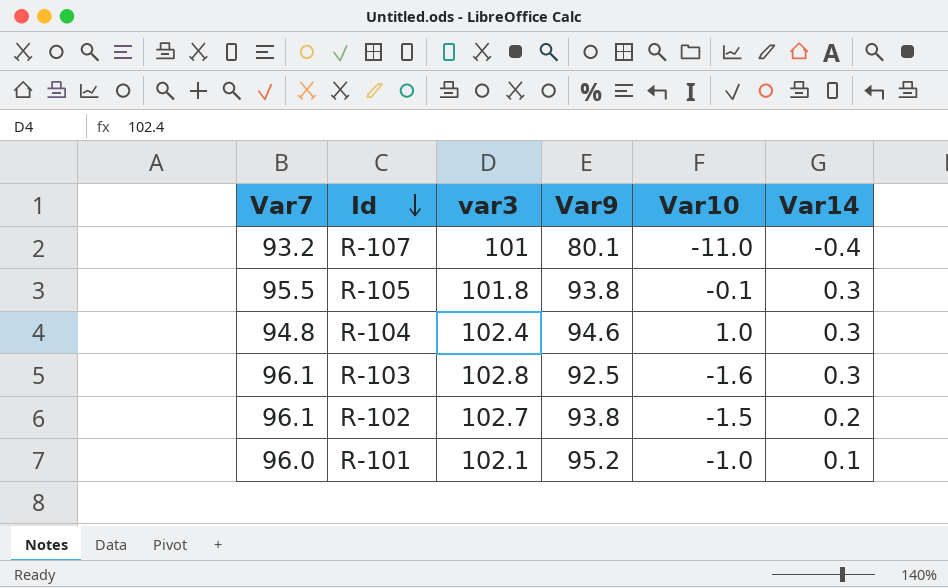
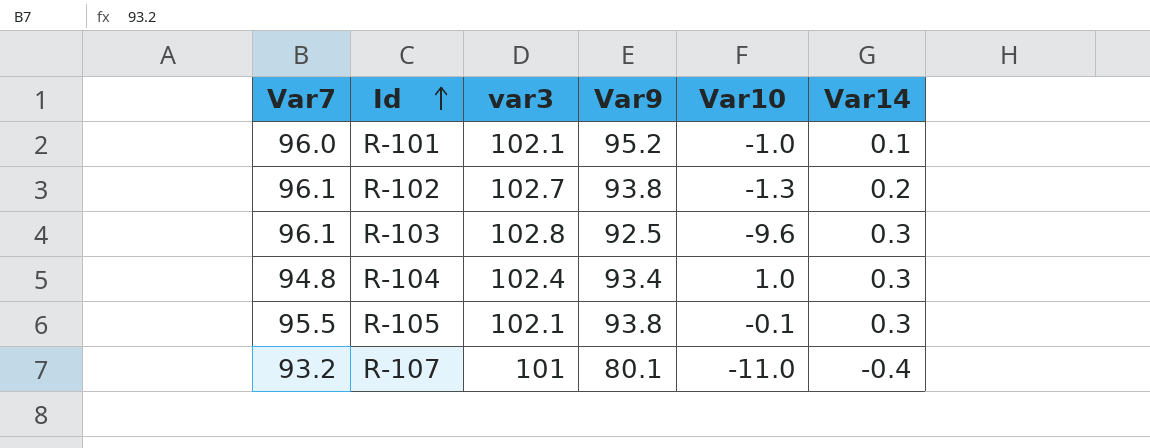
row order: Id descending -> Id ascending
R-102 | Var10: -1.5 -> -1.3
R-103 | Var10: -1.6 -> -9.6
R-104 | Var9: 94.6 -> 93.4
R-105 | var3: 101.8 -> 102.1

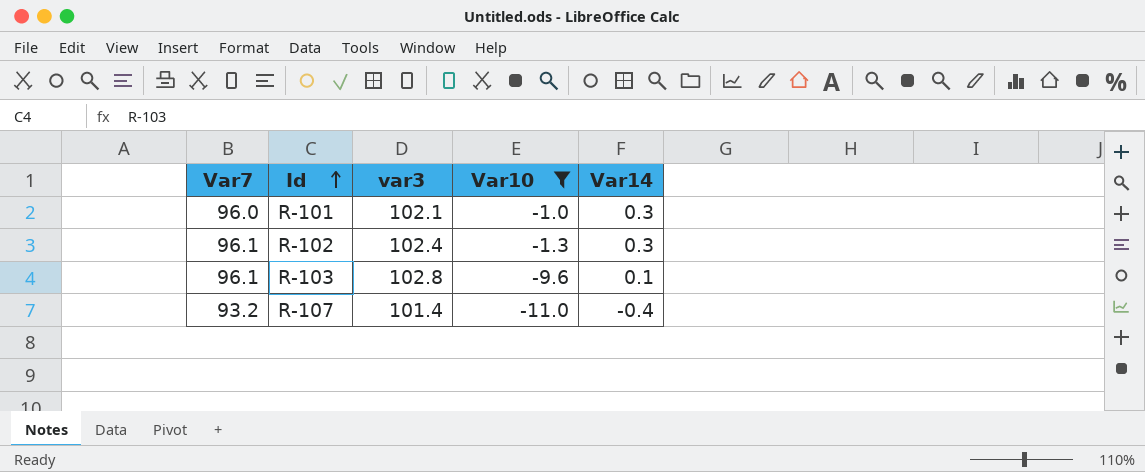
filter: none -> Var10 <= -1.0
column Var9 | position: 4 -> none
R-101 | Var14: 0.1 -> 0.3
R-102 | var3: 102.7 -> 102.4
R-102 | Var14: 0.2 -> 0.3
R-103 | Var14: 0.3 -> 0.1
R-107 | var3: 101 -> 101.4

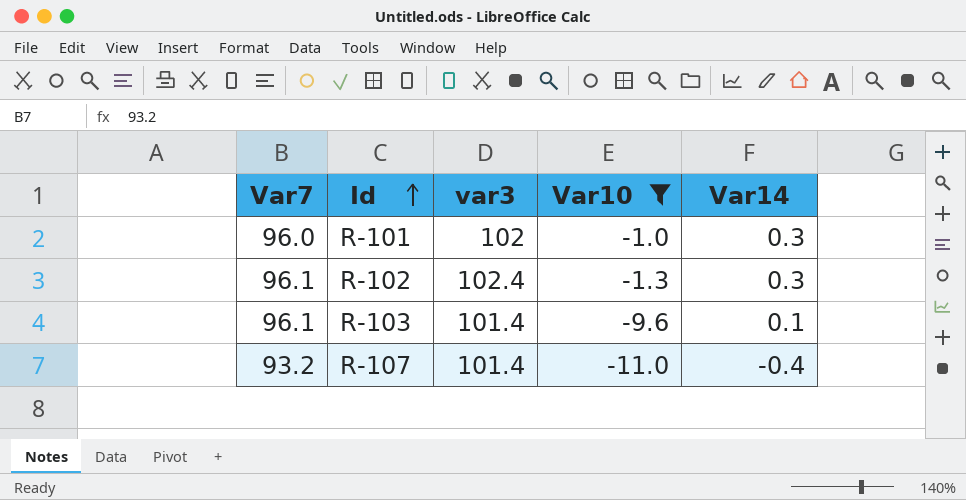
R-101 | var3: 102.1 -> 102
R-103 | var3: 102.8 -> 101.4

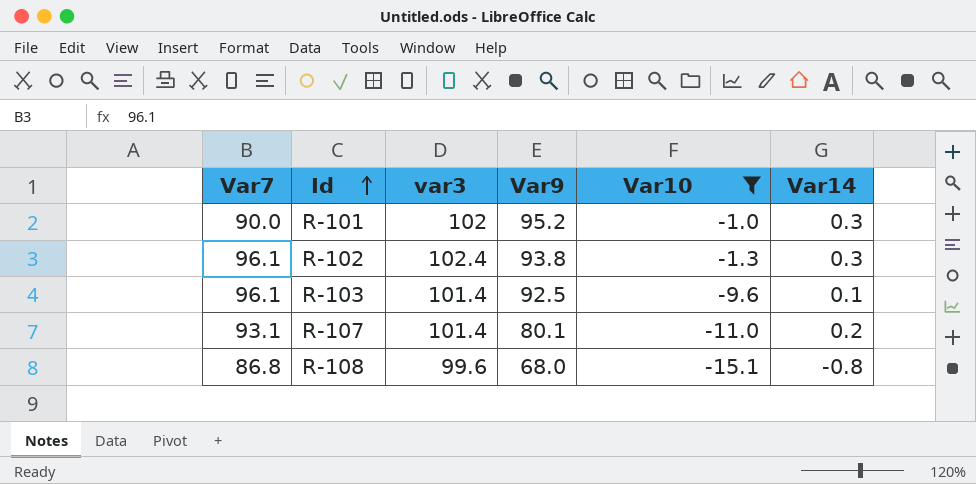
column Var9 | position: none -> 4
R-101 | Var7: 96.0 -> 90.0
R-107 | Var7: 93.2 -> 93.1
R-107 | Var14: -0.4 -> 0.2
row R-108: none -> 86.8 | 99.6 | 68.0 | -15.1 | -0.8

